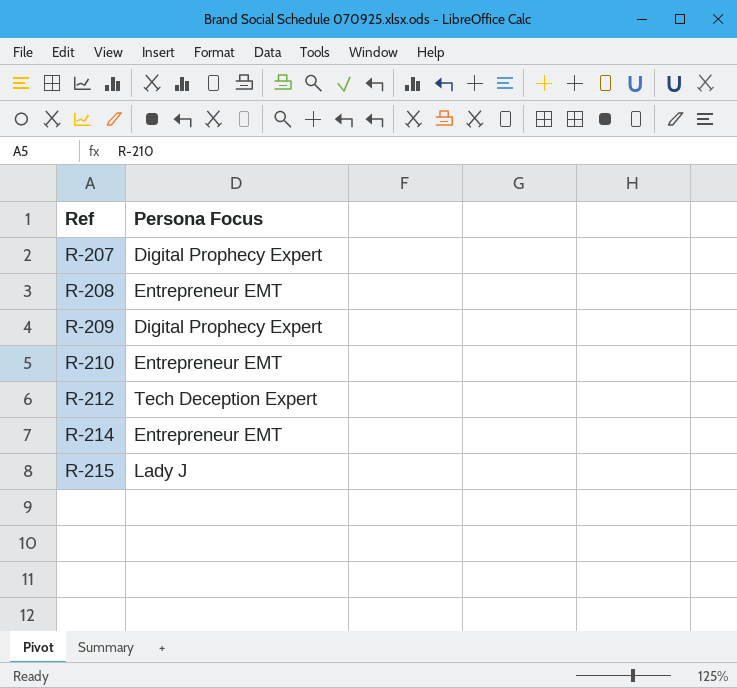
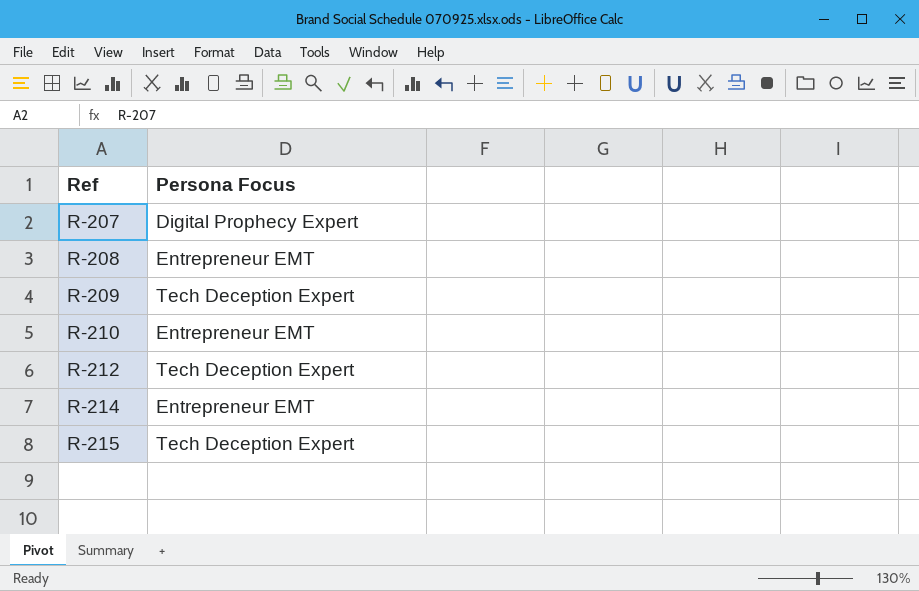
R-209 | Persona Focus: Digital Prophecy Expert -> Tech Deception Expert
R-215 | Persona Focus: Lady J -> Tech Deception Expert

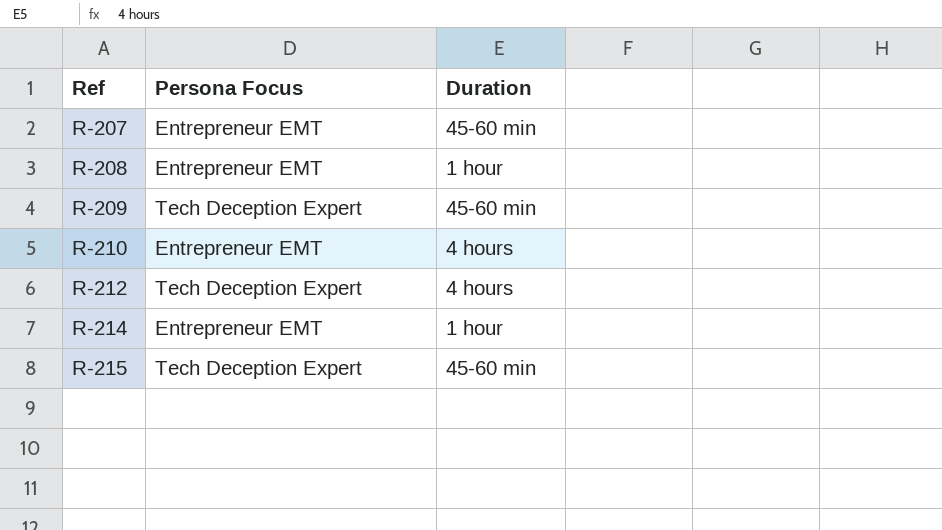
column Duration | position: none -> 3
R-207 | Persona Focus: Digital Prophecy Expert -> Entrepreneur EMT

